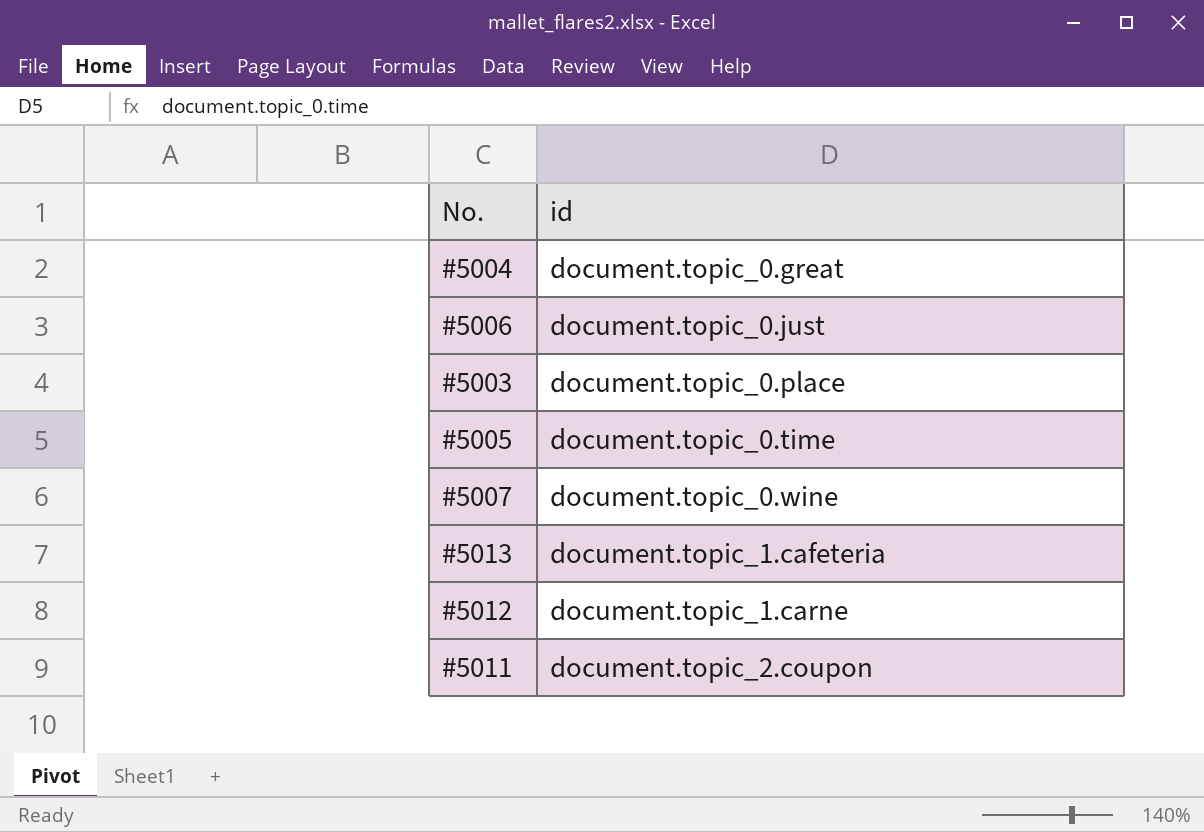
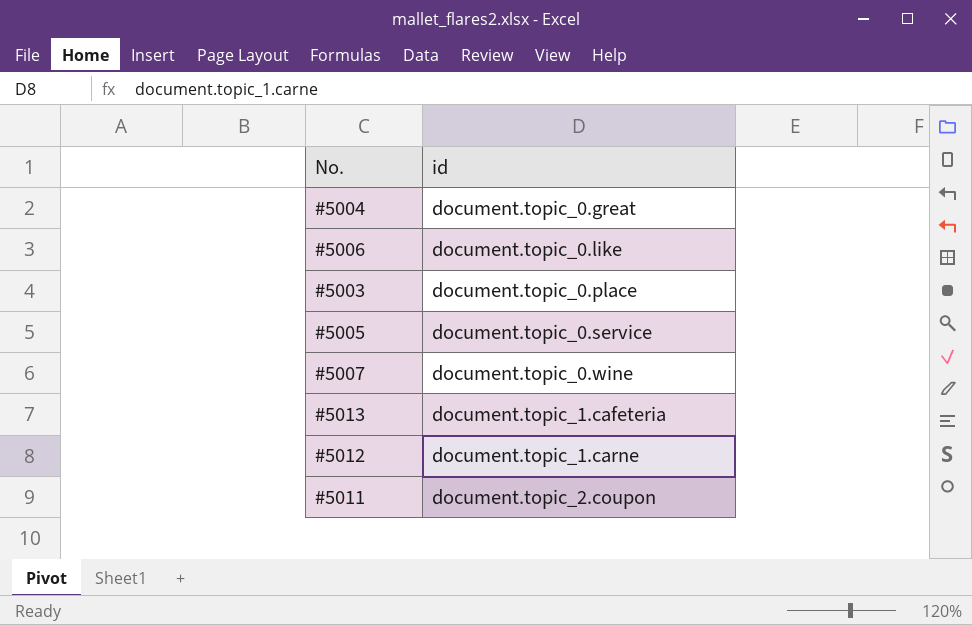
#5006 | id: document.topic_0.just -> document.topic_0.like
#5005 | id: document.topic_0.time -> document.topic_0.service

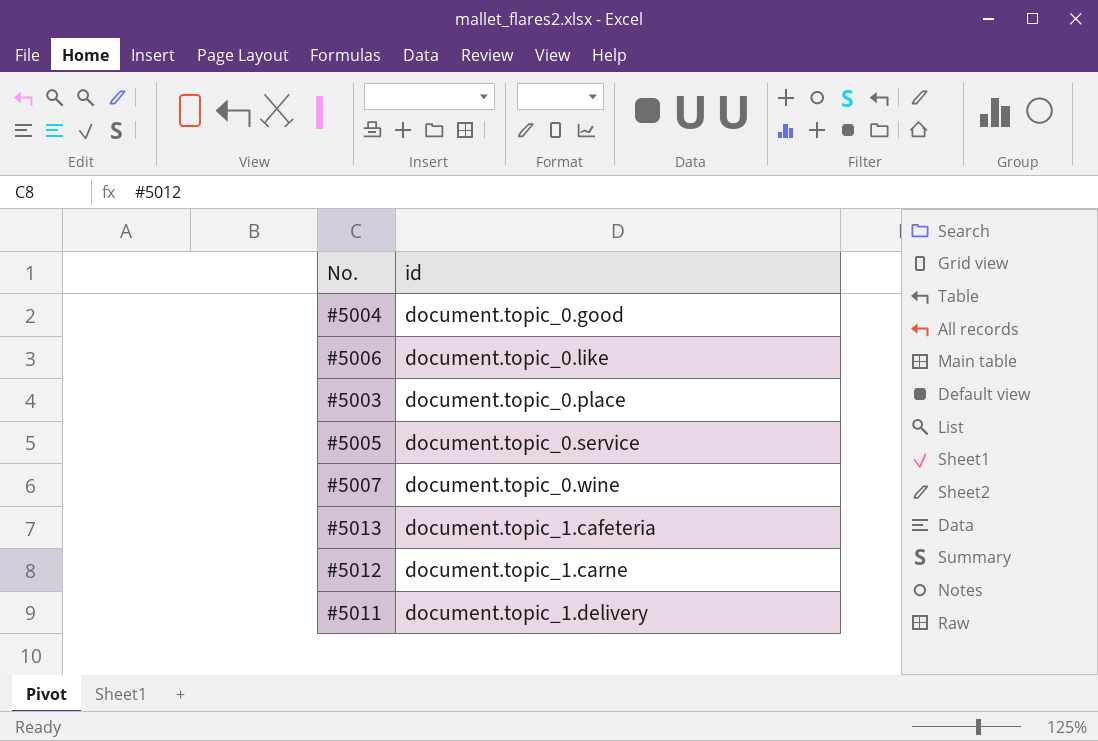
#5004 | id: document.topic_0.great -> document.topic_0.good
#5011 | id: document.topic_2.coupon -> document.topic_1.delivery

